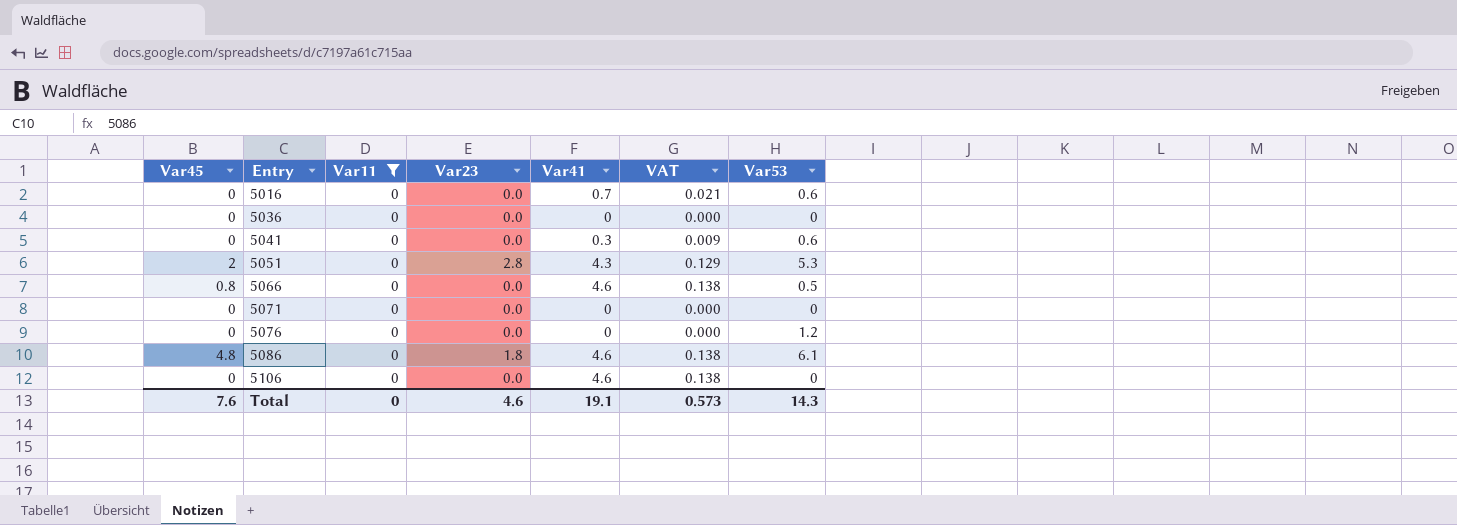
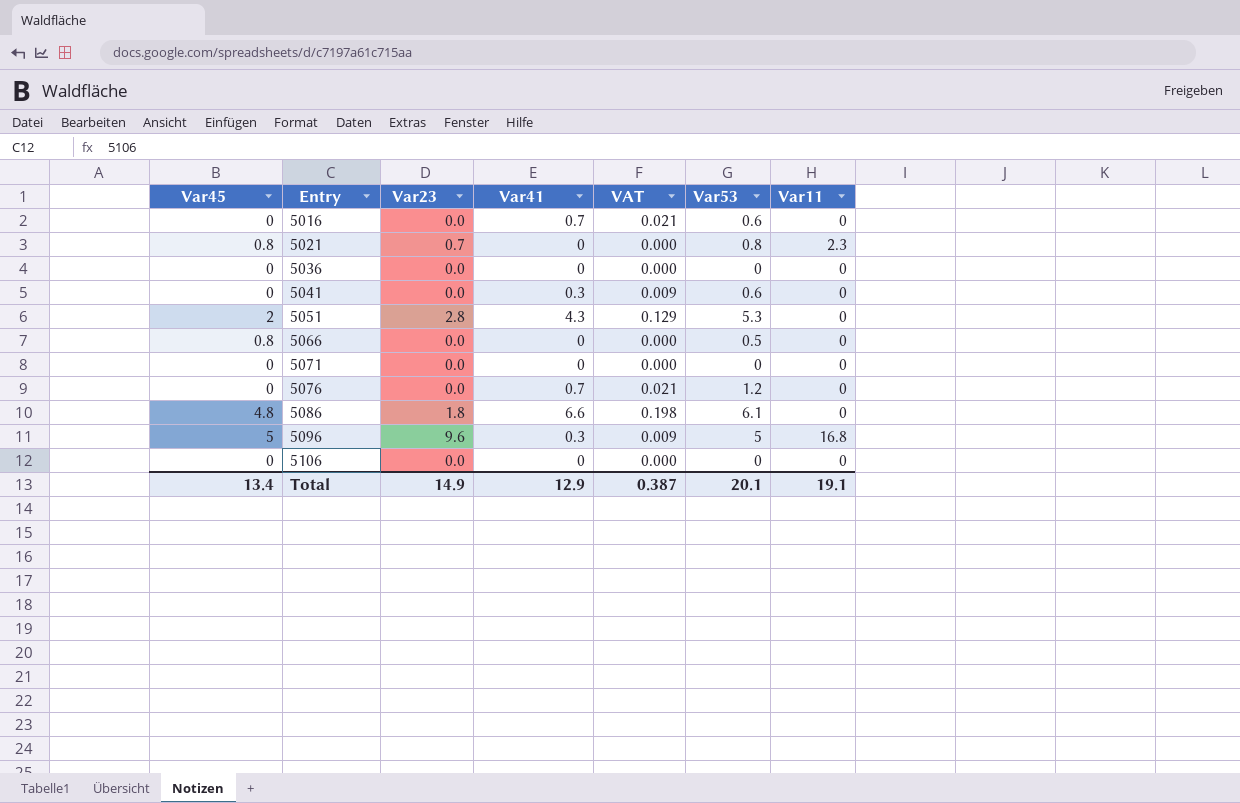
filter: Var11 = 0 -> none
column Var11 | position: 3 -> 7
5066 | Var41: 4.6 -> 0
5066 | VAT: 0.138 -> 0.000
5076 | Var41: 0 -> 0.7
5076 | VAT: 0.000 -> 0.021
5086 | Var41: 4.6 -> 6.6
5086 | VAT: 0.138 -> 0.198
5106 | Var41: 4.6 -> 0
5106 | VAT: 0.138 -> 0.000
Total | Var45: 7.6 -> 13.4
Total | Var23: 4.6 -> 14.9
Total | Var41: 19.1 -> 12.9
Total | VAT: 0.573 -> 0.387
Total | Var53: 14.3 -> 20.1
Total | Var11: 0 -> 19.1

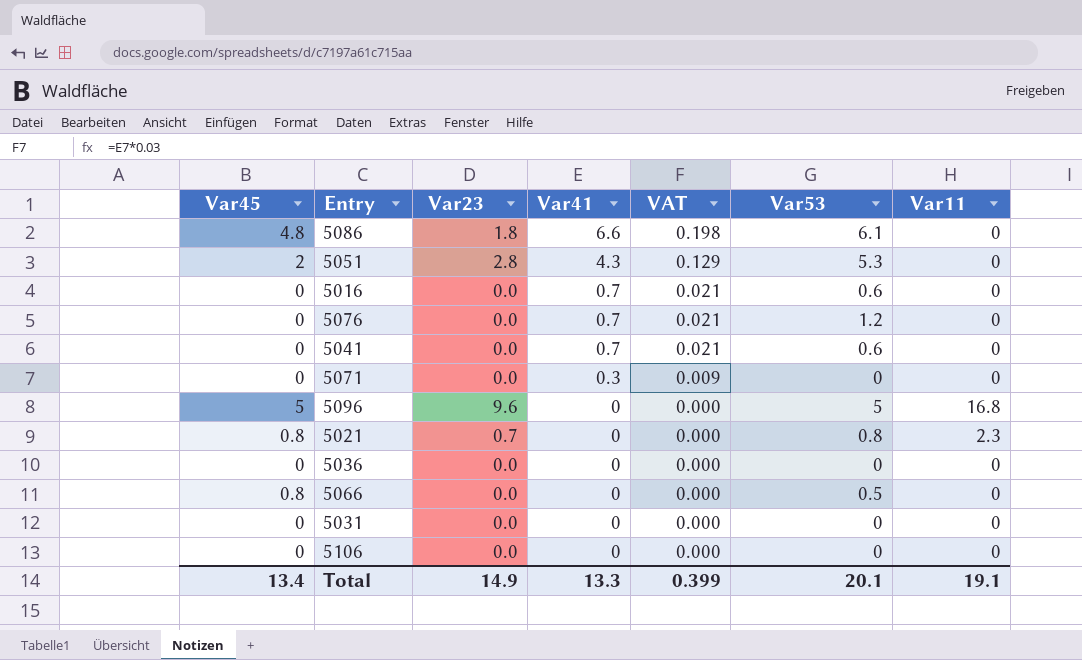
row order: Entry ascending -> Var41 descending
5041 | Var41: 0.3 -> 0.7
5041 | VAT: 0.009 -> 0.021
5071 | Var41: 0 -> 0.3
5071 | VAT: 0.000 -> 0.009
5096 | Var41: 0.3 -> 0
5096 | VAT: 0.009 -> 0.000
row 5031: none -> 0 | 0.0 | 0 | 0.000 | 0 | 0
Total | Var41: 12.9 -> 13.3
Total | VAT: 0.387 -> 0.399

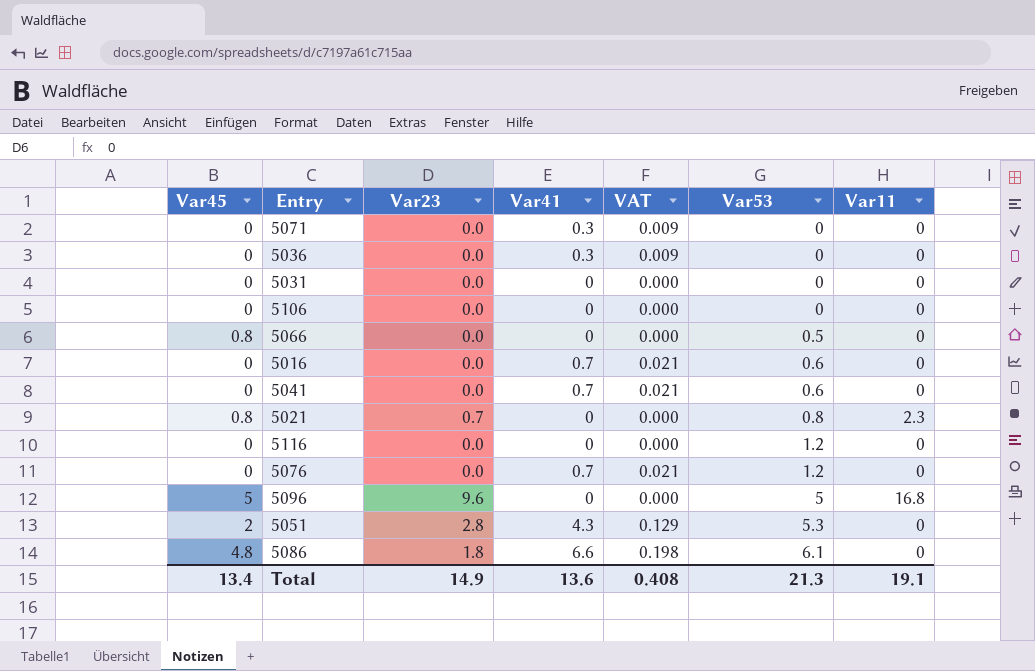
row order: Var41 descending -> Var53 ascending
5036 | Var41: 0 -> 0.3
5036 | VAT: 0.000 -> 0.009
row 5116: none -> 0 | 0.0 | 0 | 0.000 | 1.2 | 0
Total | Var41: 13.3 -> 13.6
Total | VAT: 0.399 -> 0.408
Total | Var53: 20.1 -> 21.3

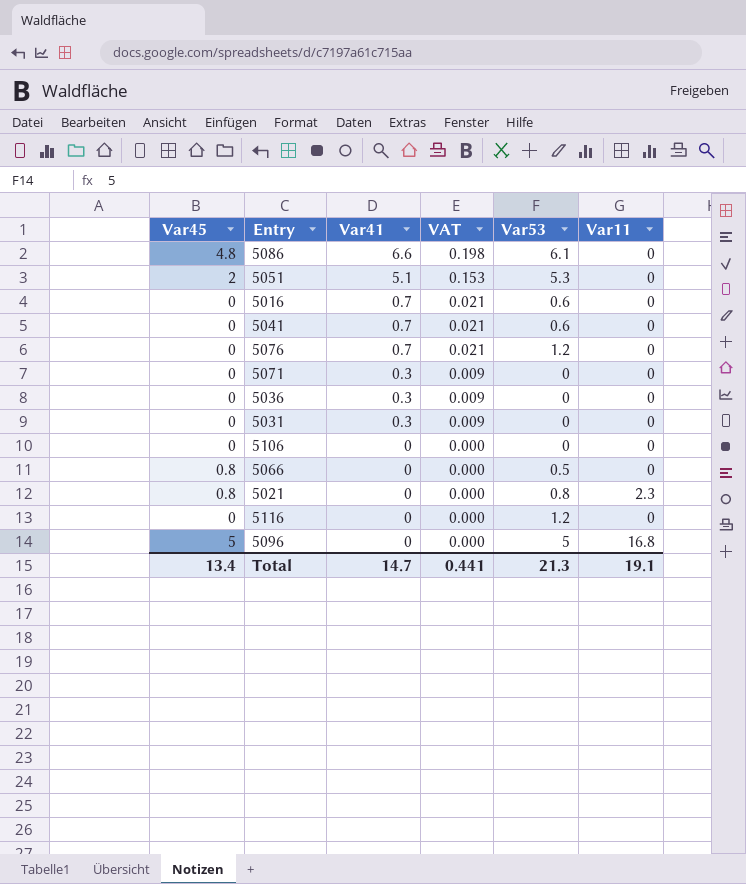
row order: Var53 ascending -> Var41 descending
column Var23 | position: 3 -> none
5051 | Var41: 4.3 -> 5.1
5051 | VAT: 0.129 -> 0.153
5031 | Var41: 0 -> 0.3
5031 | VAT: 0.000 -> 0.009
Total | Var41: 13.6 -> 14.7
Total | VAT: 0.408 -> 0.441

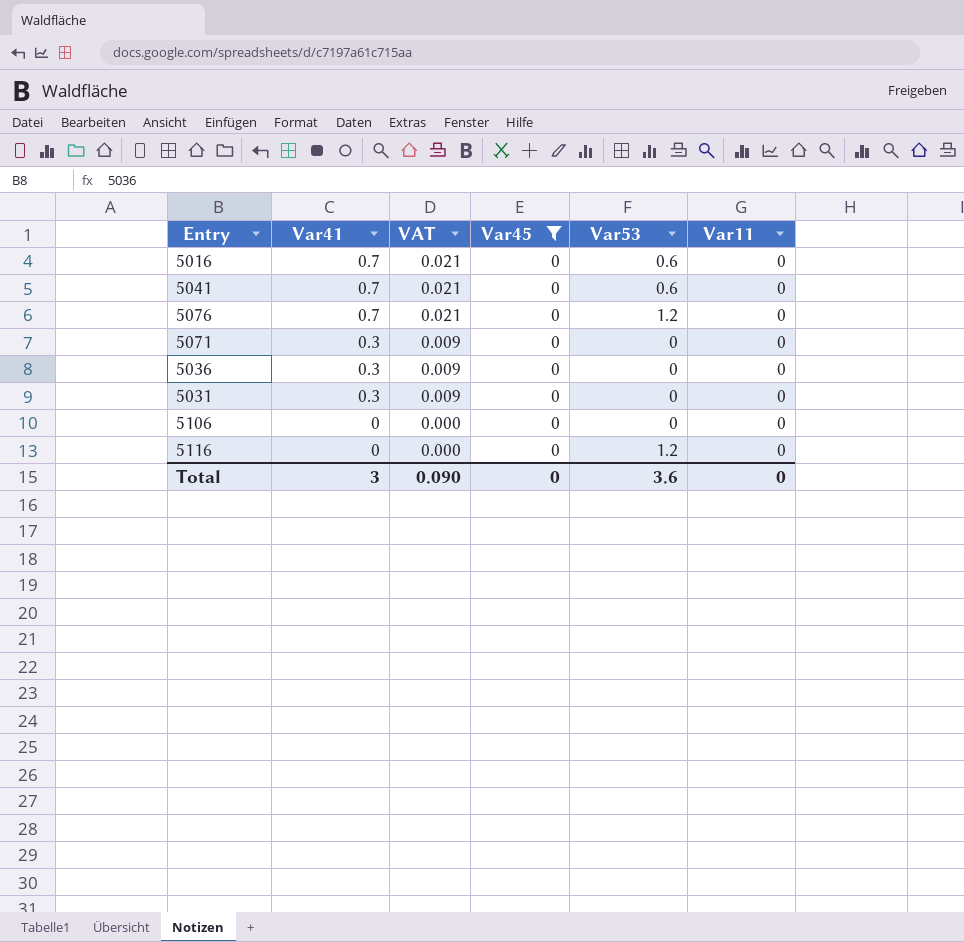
filter: none -> Var45 = 0
column Var45 | position: 1 -> 4
Total | Var41: 14.7 -> 3
Total | VAT: 0.441 -> 0.090
Total | Var45: 13.4 -> 0
Total | Var53: 21.3 -> 3.6
Total | Var11: 19.1 -> 0

